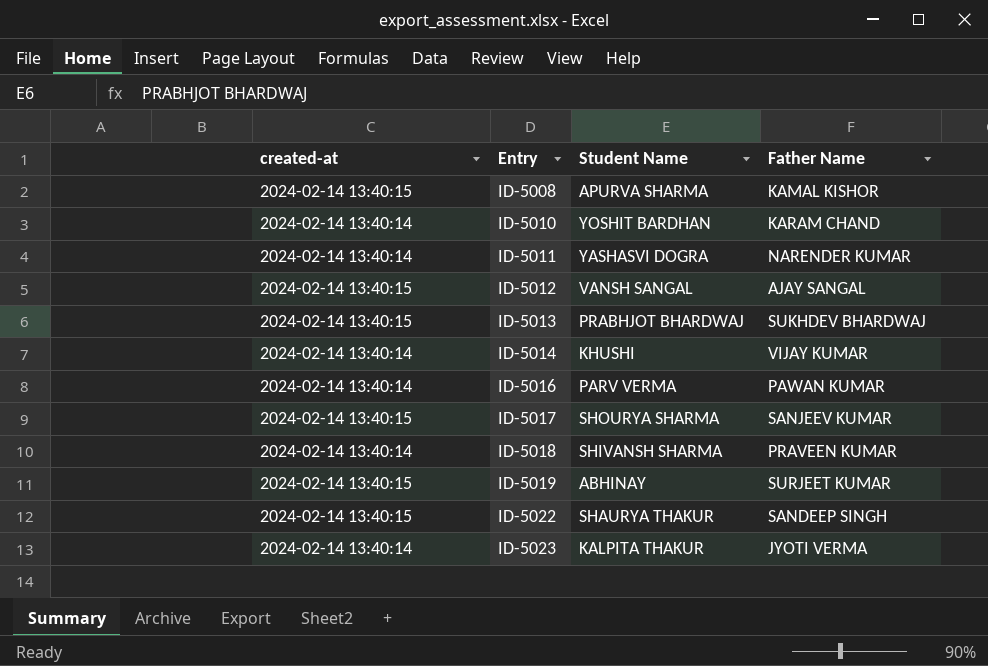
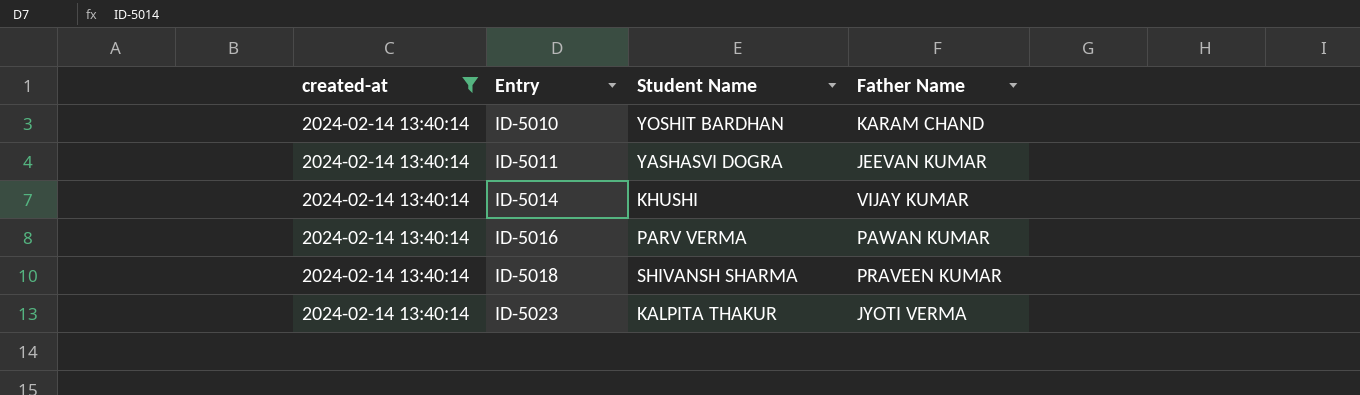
filter: none -> created-at = 2024-02-14 13:40:14
ID-5011 | Father Name: NARENDER KUMAR -> JEEVAN KUMAR

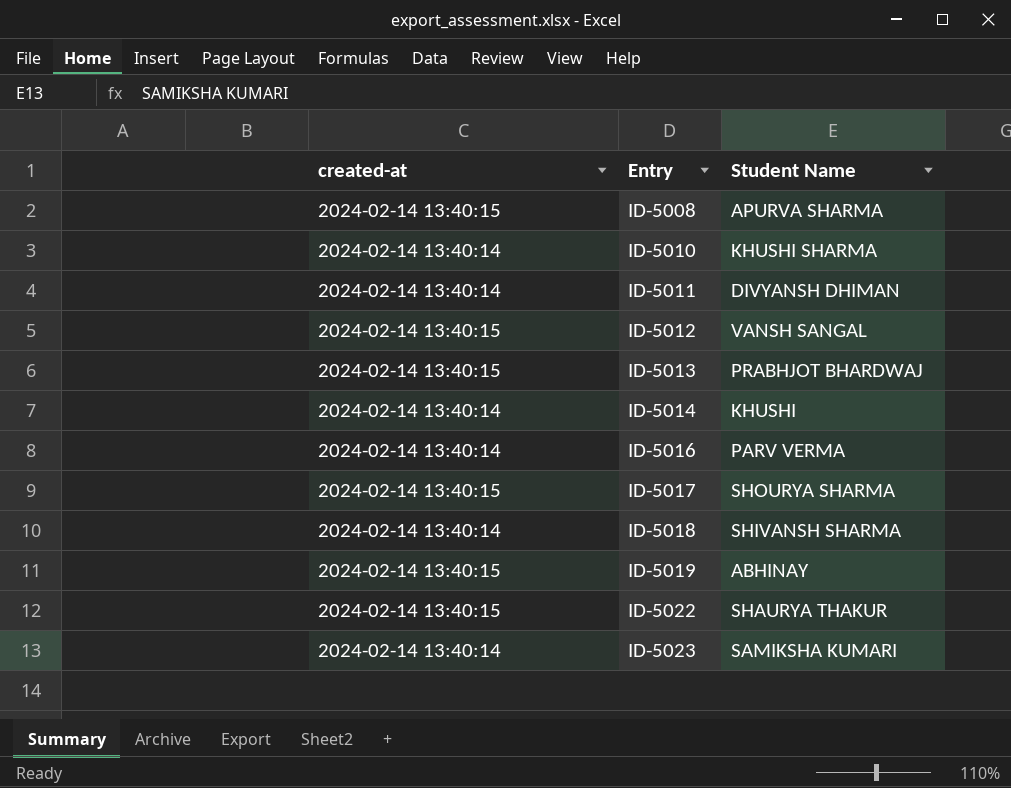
filter: created-at = 2024-02-14 13:40:14 -> none
column Father Name | position: 4 -> none
ID-5010 | Student Name: YOSHIT BARDHAN -> KHUSHI SHARMA
ID-5011 | Student Name: YASHASVI DOGRA -> DIVYANSH DHIMAN
ID-5023 | Student Name: KALPITA THAKUR -> SAMIKSHA KUMARI

